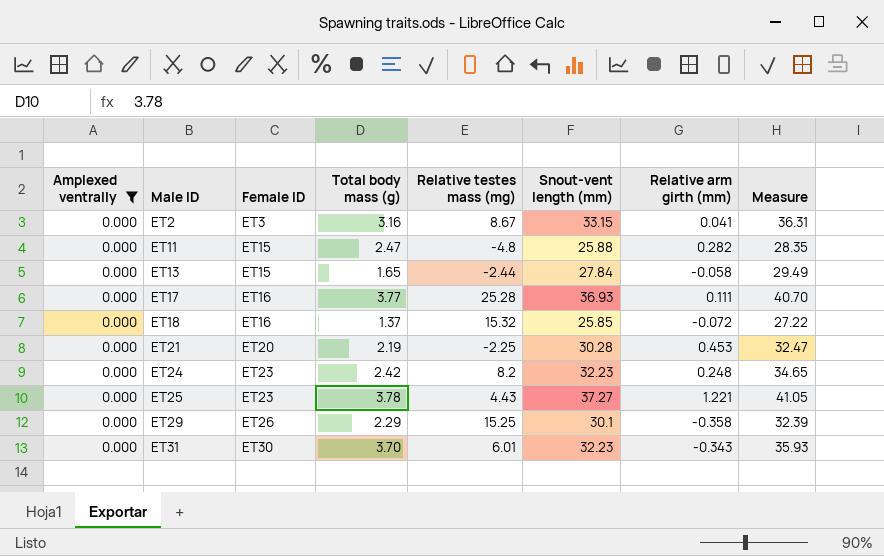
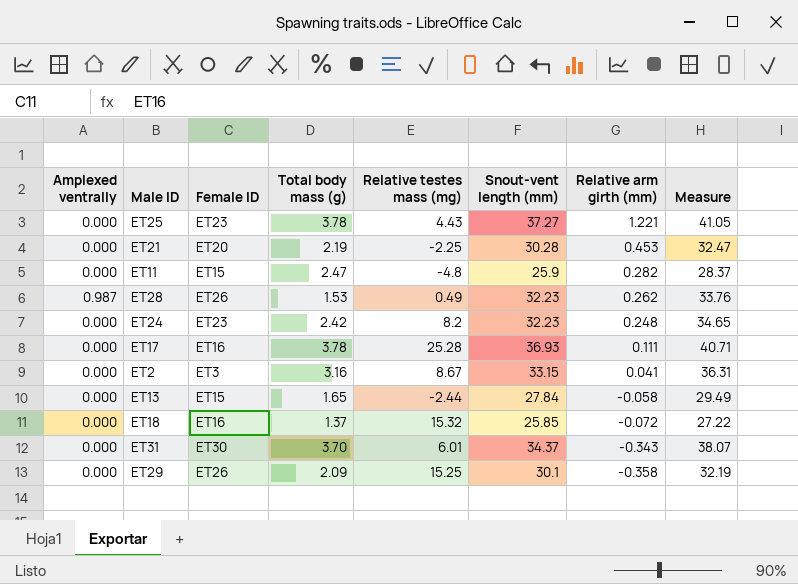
filter: Amplexed ventrally = 0.000 -> none
row order: Male ID ascending -> Relative arm girth (mm) descending
ET11 | Snout-vent length (mm): 25.88 -> 25.9
ET11 | Measure: 28.35 -> 28.37
ET17 | Total body mass (g): 3.77 -> 3.78
ET17 | Measure: 40.70 -> 40.71
ET31 | Snout-vent length (mm): 32.23 -> 34.37
ET31 | Measure: 35.93 -> 38.07
ET29 | Total body mass (g): 2.29 -> 2.09
ET29 | Measure: 32.39 -> 32.19

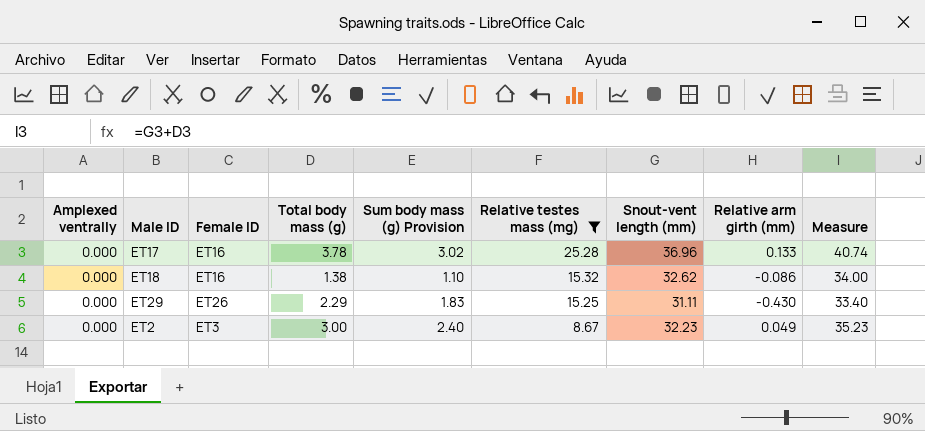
filter: none -> Relative testes mass (mg) >= 8.67
row order: Relative arm girth (mm) descending -> Relative testes mass (mg) descending
column Sum body mass (g) Provision | formula: none -> [Total body mass (g)] * 0.8
ET17 | Snout-vent length (mm): 36.93 -> 36.96
ET17 | Relative arm girth (mm): 0.111 -> 0.133
ET17 | Measure: 40.71 -> 40.74
ET18 | Total body mass (g): 1.37 -> 1.38
ET18 | Snout-vent length (mm): 25.85 -> 32.62
ET18 | Relative arm girth (mm): -0.072 -> -0.086
ET18 | Measure: 27.22 -> 34.00
ET29 | Total body mass (g): 2.09 -> 2.29
ET29 | Snout-vent length (mm): 30.1 -> 31.11
ET29 | Relative arm girth (mm): -0.358 -> -0.430
ET29 | Measure: 32.19 -> 33.40
ET2 | Total body mass (g): 3.16 -> 3.00
ET2 | Snout-vent length (mm): 33.15 -> 32.23
ET2 | Relative arm girth (mm): 0.041 -> 0.049
ET2 | Measure: 36.31 -> 35.23

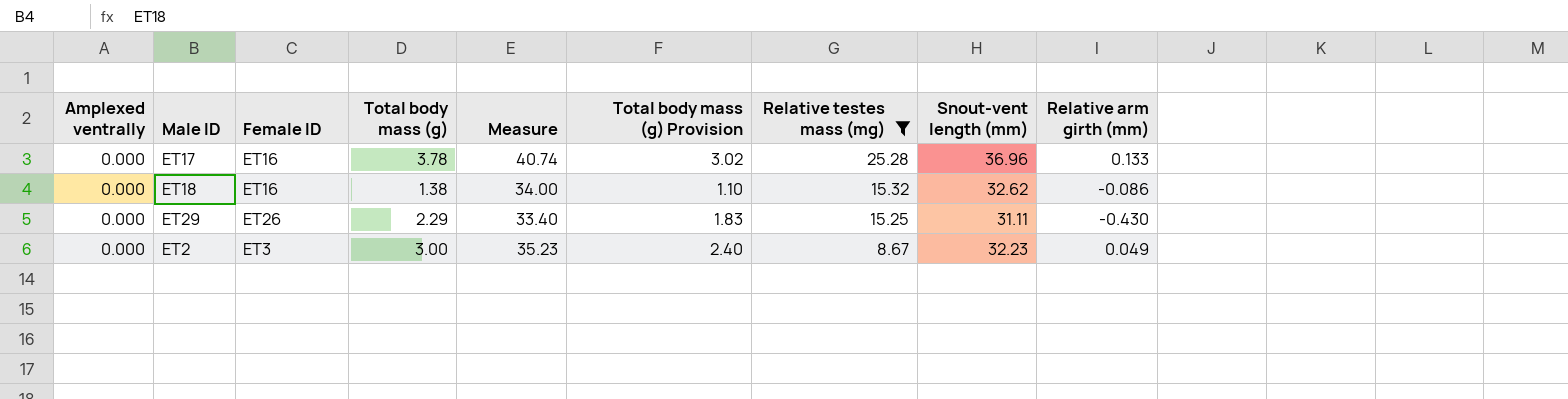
column Measure | position: 9 -> 5
column name: Sum body mass (g) Provision -> Total body mass (g) Provision

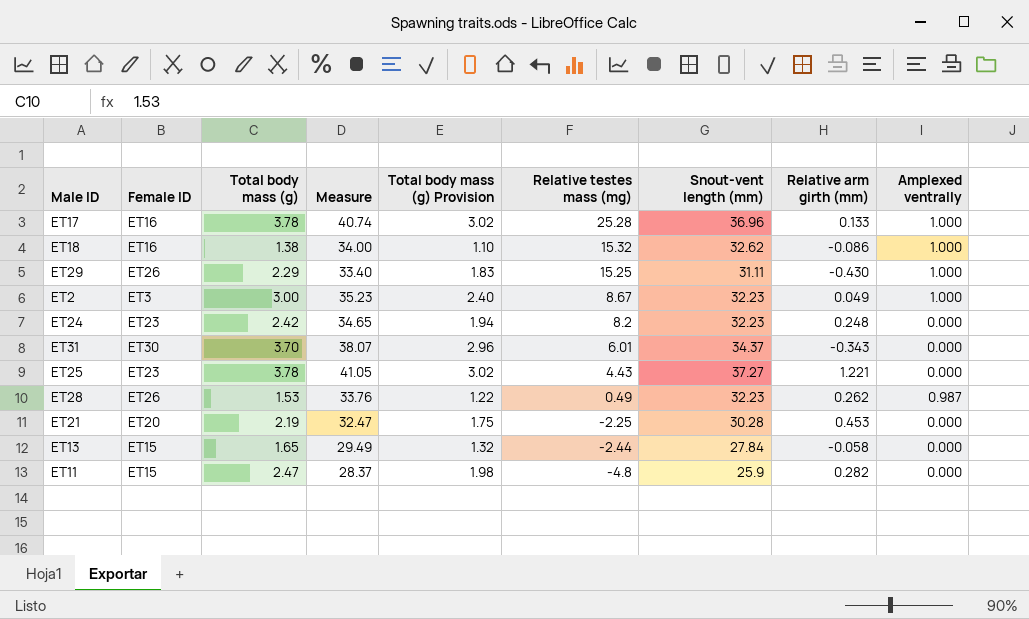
filter: Relative testes mass (mg) >= 8.67 -> none
column Amplexed ventrally | position: 1 -> 9
ET17 | Amplexed ventrally: 0.000 -> 1.000
ET18 | Amplexed ventrally: 0.000 -> 1.000
ET29 | Amplexed ventrally: 0.000 -> 1.000
ET2 | Amplexed ventrally: 0.000 -> 1.000

